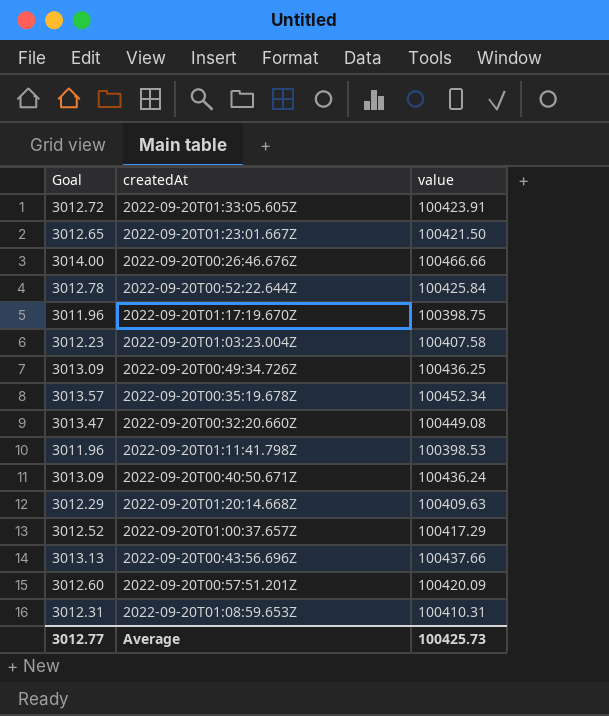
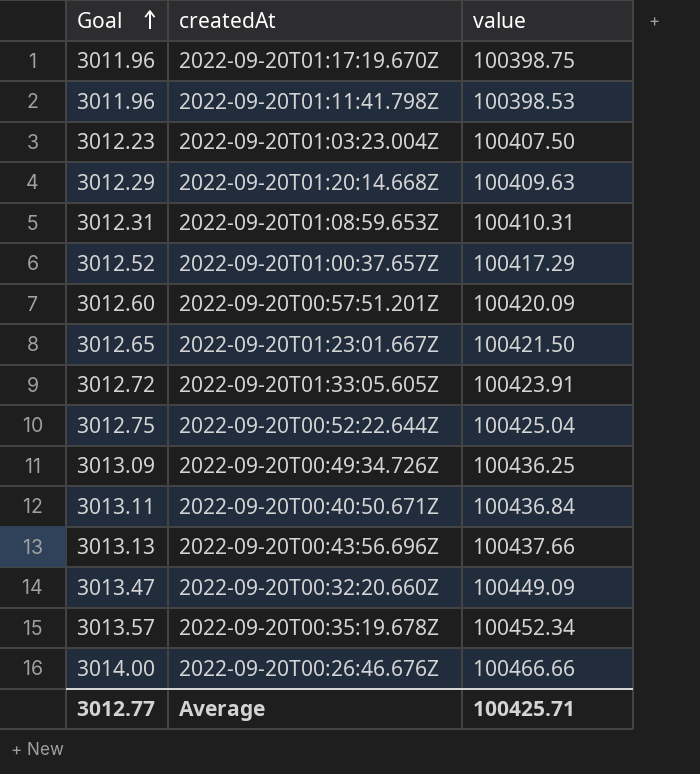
row order: none -> Goal ascending
2022-09-20T01:03:23.004Z | value: 100407.58 -> 100407.50
2022-09-20T00:52:22.644Z | Goal: 3012.78 -> 3012.75
2022-09-20T00:52:22.644Z | value: 100425.84 -> 100425.04
2022-09-20T00:40:50.671Z | Goal: 3013.09 -> 3013.11
2022-09-20T00:40:50.671Z | value: 100436.24 -> 100436.84
2022-09-20T00:32:20.660Z | value: 100449.08 -> 100449.09
Average | value: 100425.73 -> 100425.71

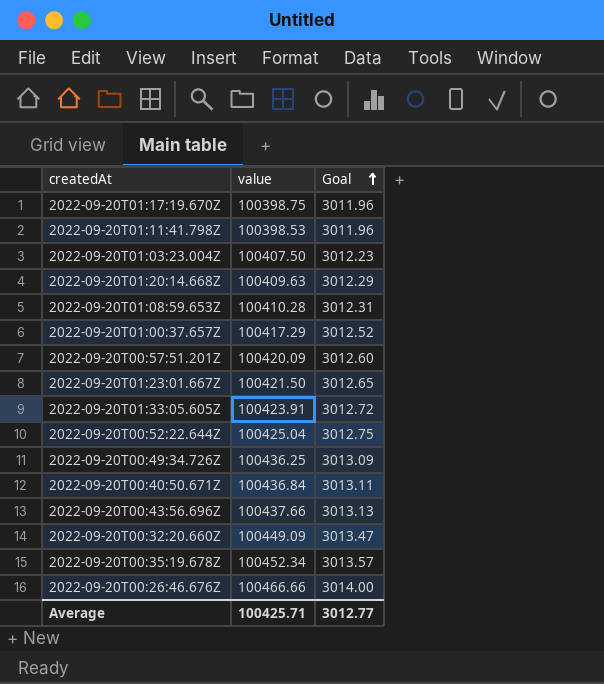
column Goal | position: 1 -> 3
2022-09-20T01:08:59.653Z | value: 100410.31 -> 100410.28

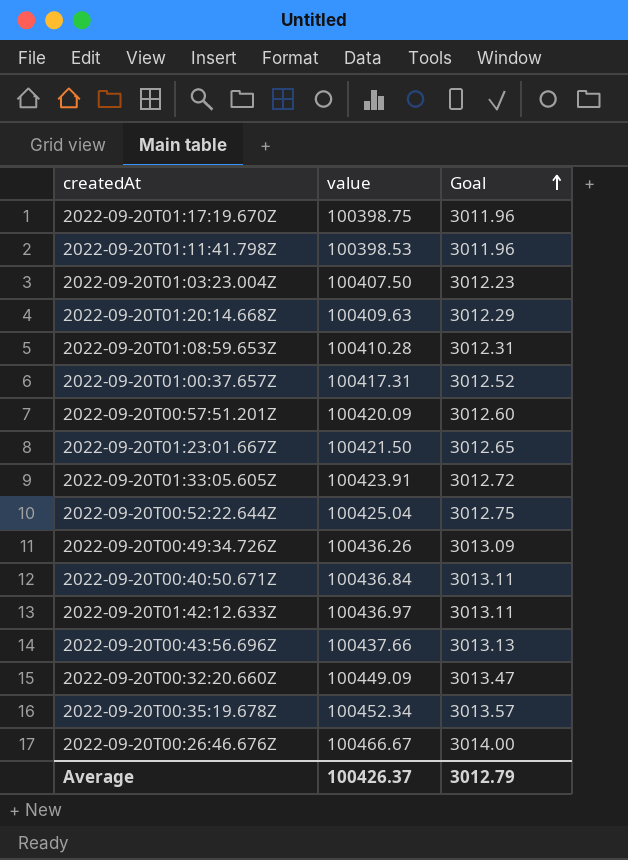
2022-09-20T01:00:37.657Z | value: 100417.29 -> 100417.31
2022-09-20T00:49:34.726Z | value: 100436.25 -> 100436.26
row 2022-09-20T01:42:12.633Z: none -> 100436.97 | 3013.11
2022-09-20T00:26:46.676Z | value: 100466.66 -> 100466.67
Average | value: 100425.71 -> 100426.37
Average | Goal: 3012.77 -> 3012.79

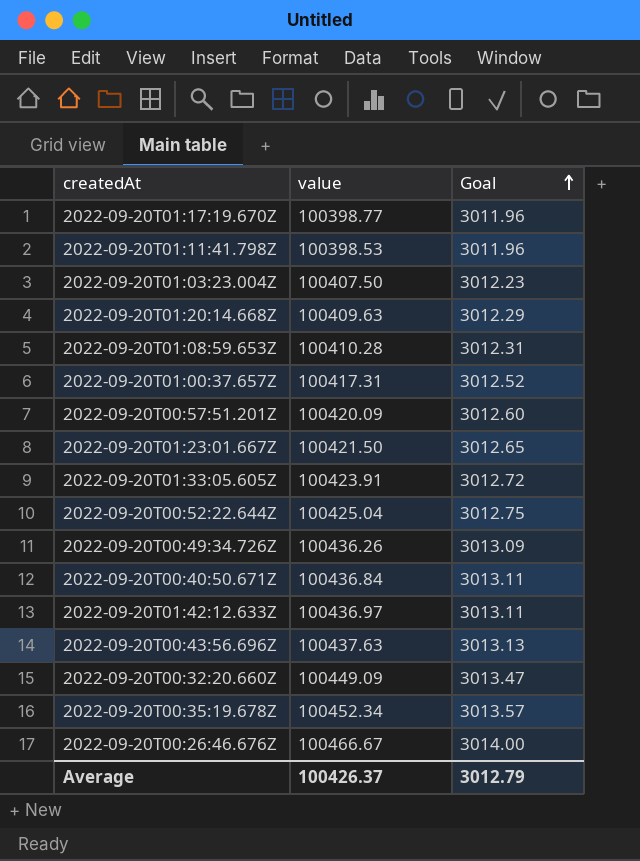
2022-09-20T01:17:19.670Z | value: 100398.75 -> 100398.77
2022-09-20T00:43:56.696Z | value: 100437.66 -> 100437.63

